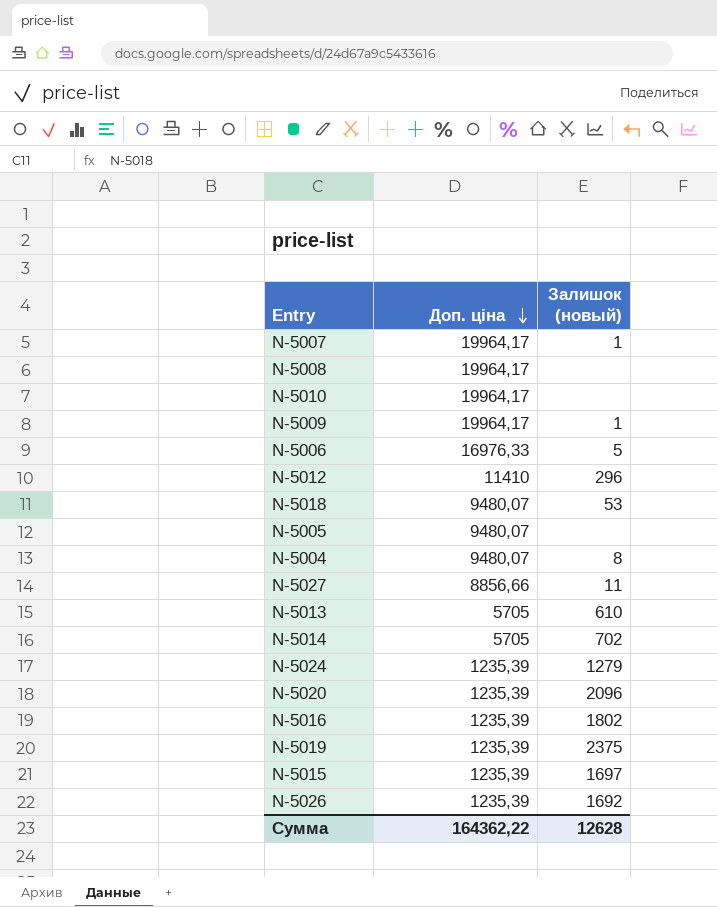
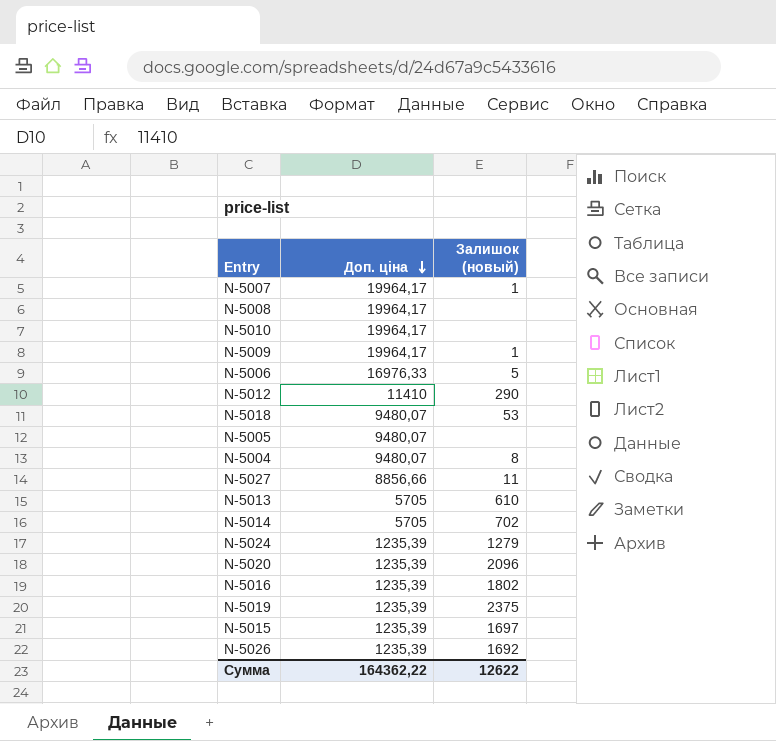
N-5012 | Залишок (новый): 296 -> 290
Сумма | Залишок (новый): 12628 -> 12622

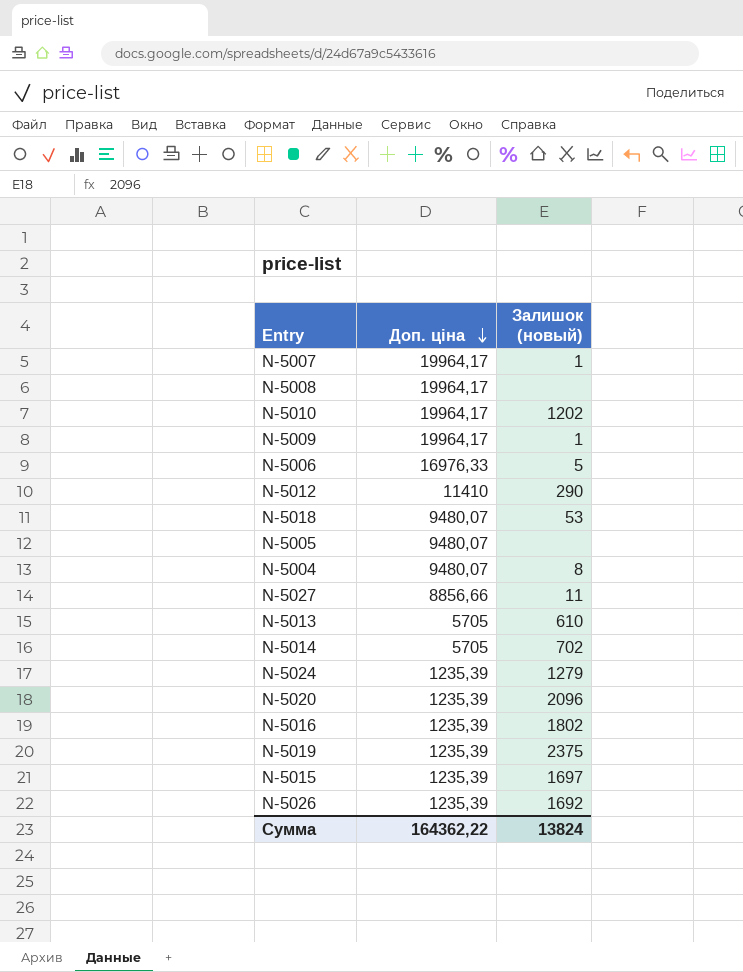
N-5010 | Залишок (новый): none -> 1202
Сумма | Залишок (новый): 12622 -> 13824

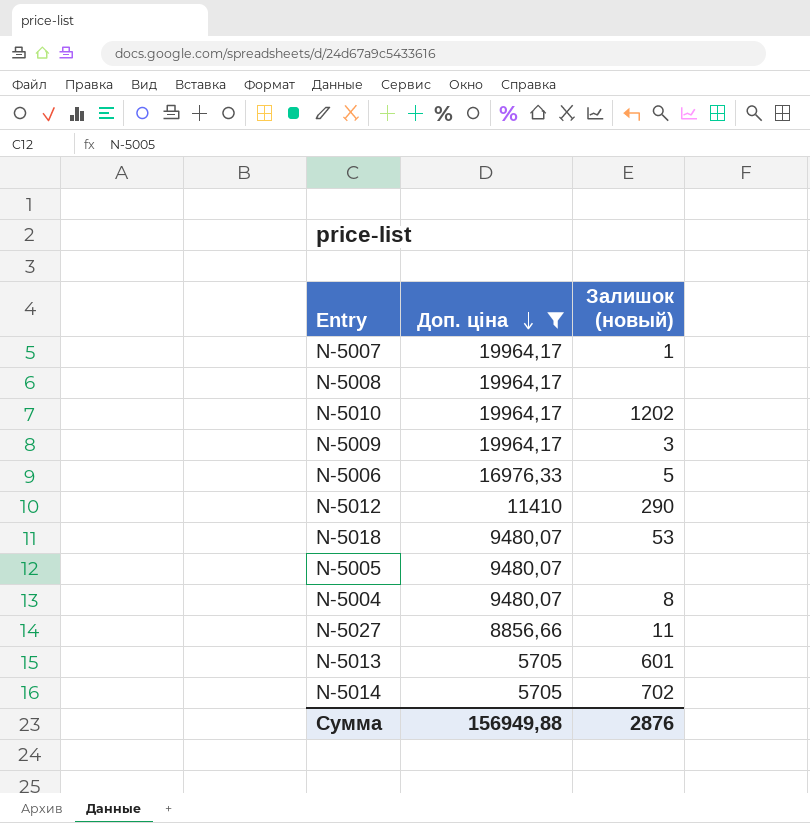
filter: none -> Доп. ціна != 1235,39
N-5009 | Залишок (новый): 1 -> 3
N-5013 | Залишок (новый): 610 -> 601
Сумма | Доп. ціна: 164362,22 -> 156949,88
Сумма | Залишок (новый): 13824 -> 2876

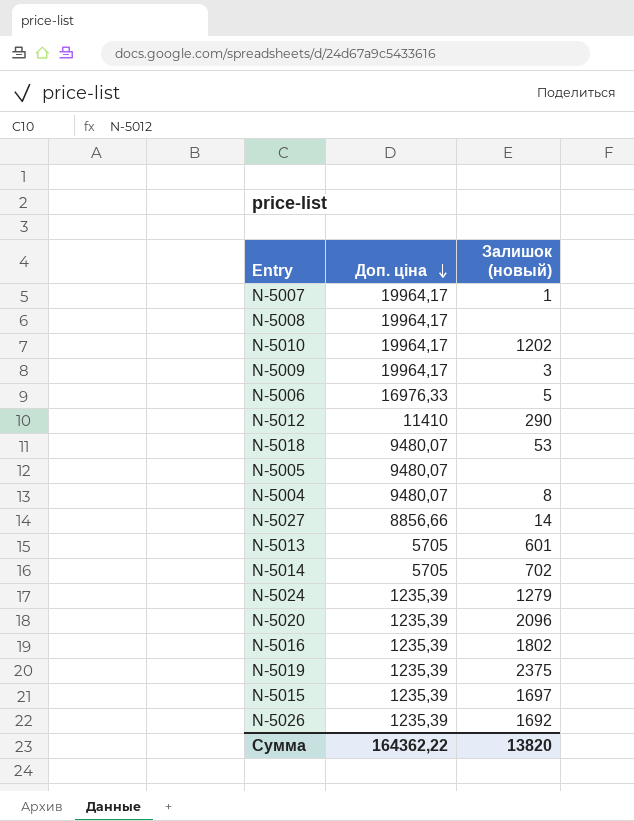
filter: Доп. ціна != 1235,39 -> none
N-5027 | Залишок (новый): 11 -> 14
Сумма | Доп. ціна: 156949,88 -> 164362,22
Сумма | Залишок (новый): 2876 -> 13820

